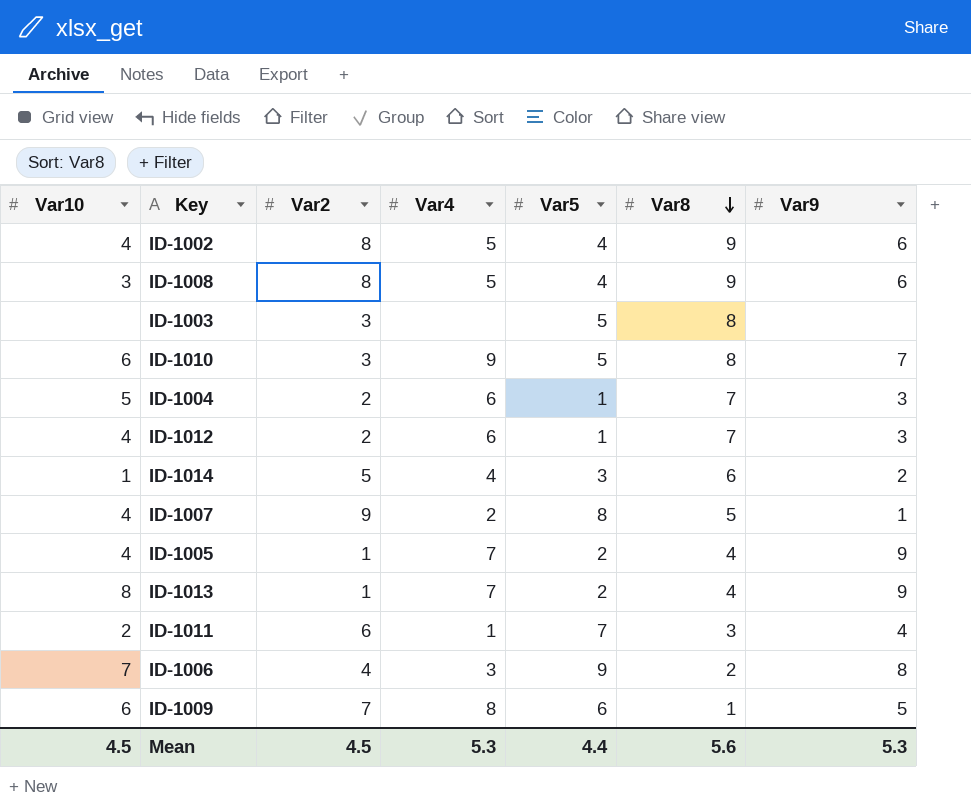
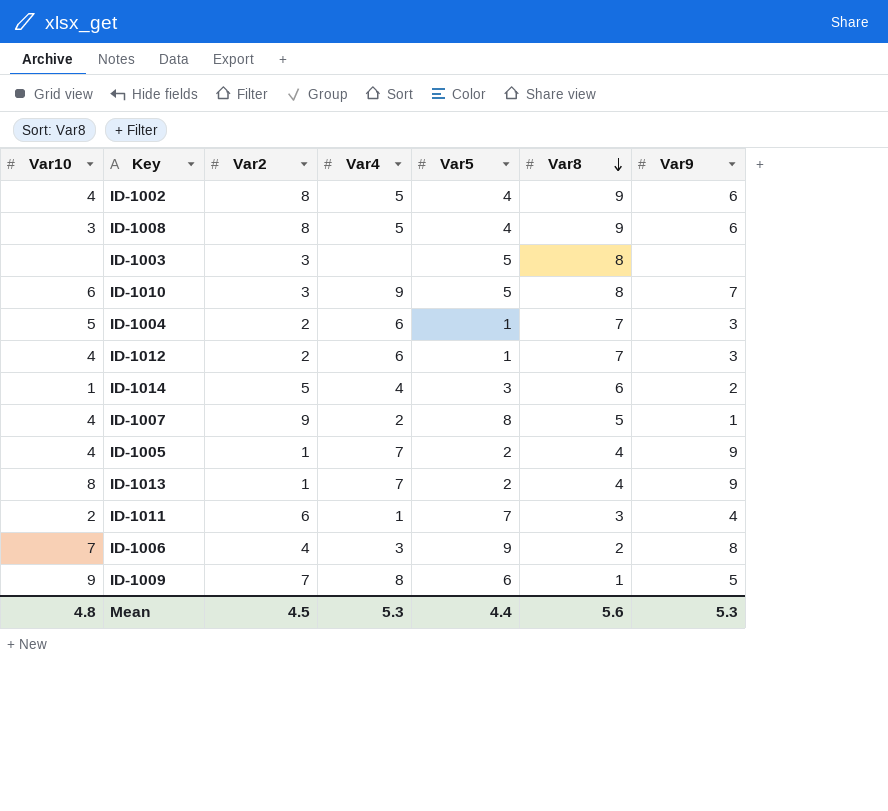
ID-1009 | Var10: 6 -> 9
Mean | Var10: 4.5 -> 4.8

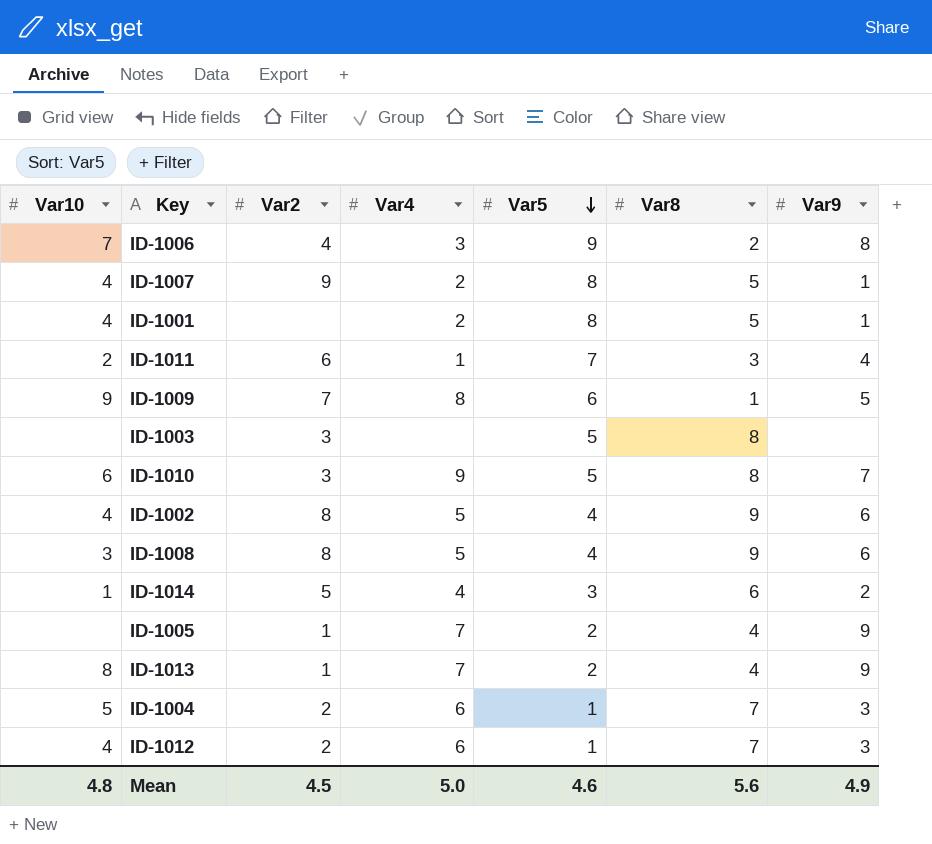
row order: Var8 descending -> Var5 descending
row ID-1001: none -> 4 | none | 2 | 8 | 5 | 1
ID-1005 | Var10: 4 -> none
Mean | Var4: 5.3 -> 5.0
Mean | Var5: 4.4 -> 4.6
Mean | Var9: 5.3 -> 4.9

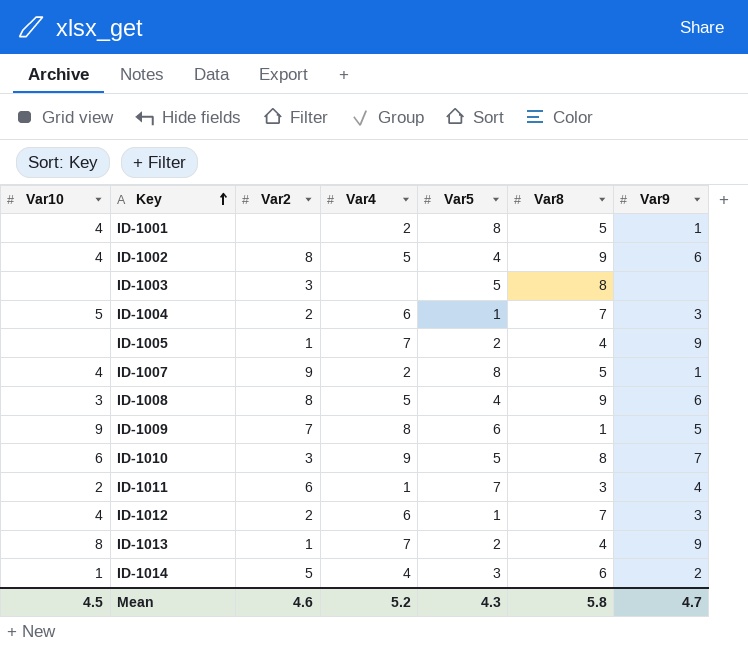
row order: Var5 descending -> Key ascending
row ID-1006: 7 | 4 | 3 | 9 | 2 | 8 -> none
Mean | Var10: 4.8 -> 4.5
Mean | Var2: 4.5 -> 4.6
Mean | Var4: 5.0 -> 5.2
Mean | Var5: 4.6 -> 4.3
Mean | Var8: 5.6 -> 5.8
Mean | Var9: 4.9 -> 4.7

